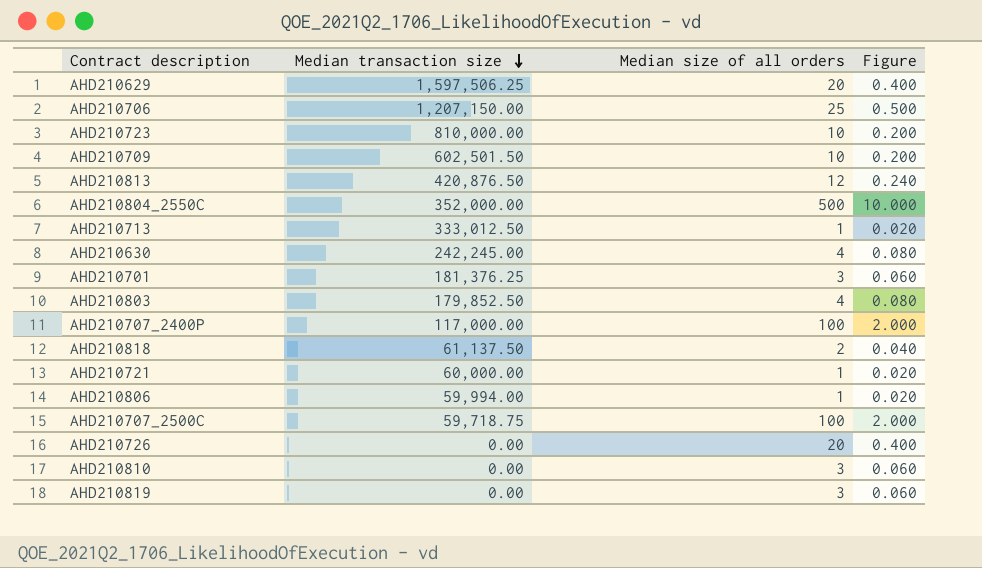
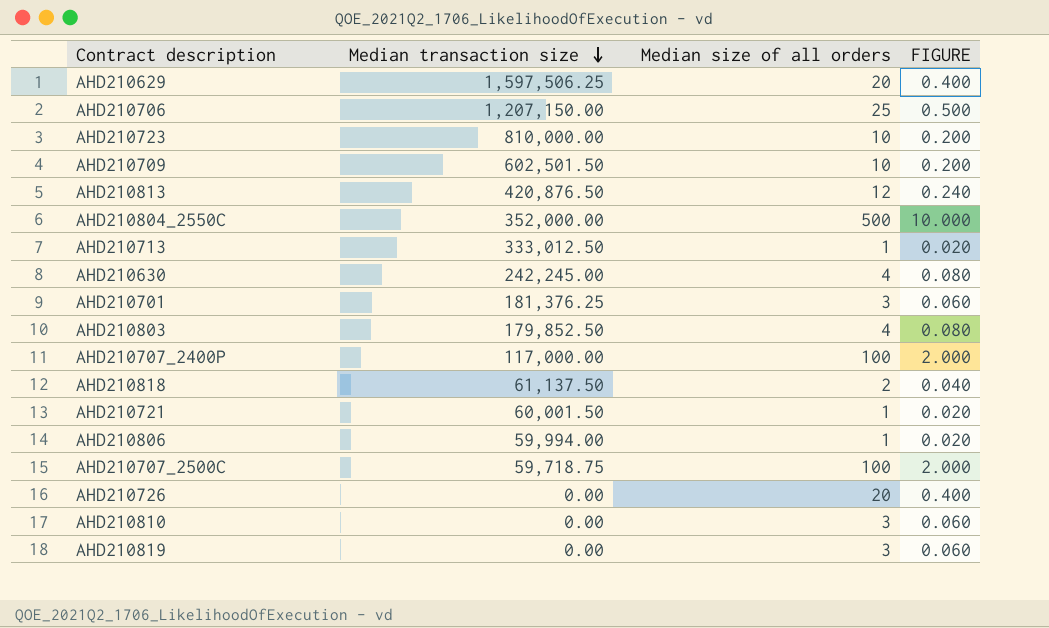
column name: Figure -> FIGURE
AHD210721 | Median transaction size: 60,000.00 -> 60,001.50

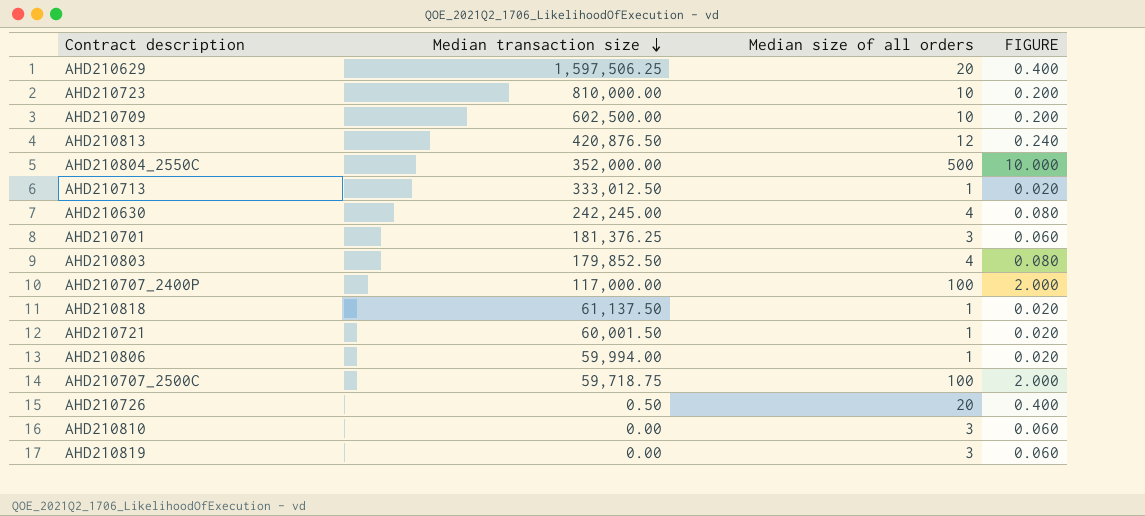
row AHD210706: 1,207,150.00 | 25 | 0.500 -> none
AHD210709 | Median transaction size: 602,501.50 -> 602,500.00
AHD210818 | Median size of all orders: 2 -> 1
AHD210818 | FIGURE: 0.040 -> 0.020
AHD210726 | Median transaction size: 0.00 -> 0.50

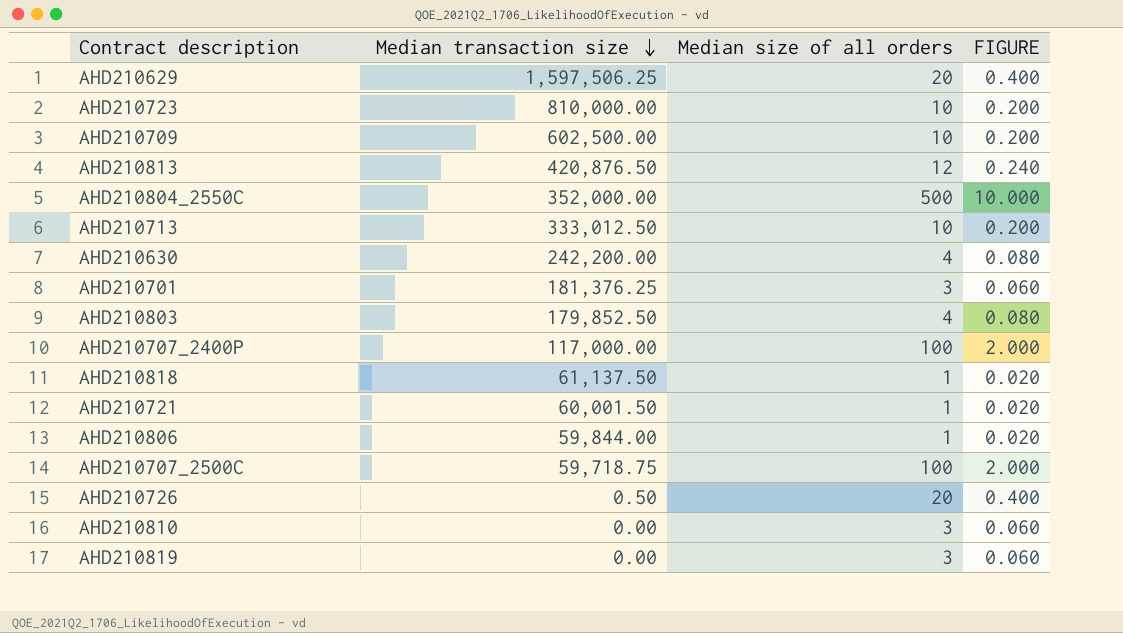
AHD210713 | Median size of all orders: 1 -> 10
AHD210713 | FIGURE: 0.020 -> 0.200
AHD210630 | Median transaction size: 242,245.00 -> 242,200.00
AHD210806 | Median transaction size: 59,994.00 -> 59,844.00

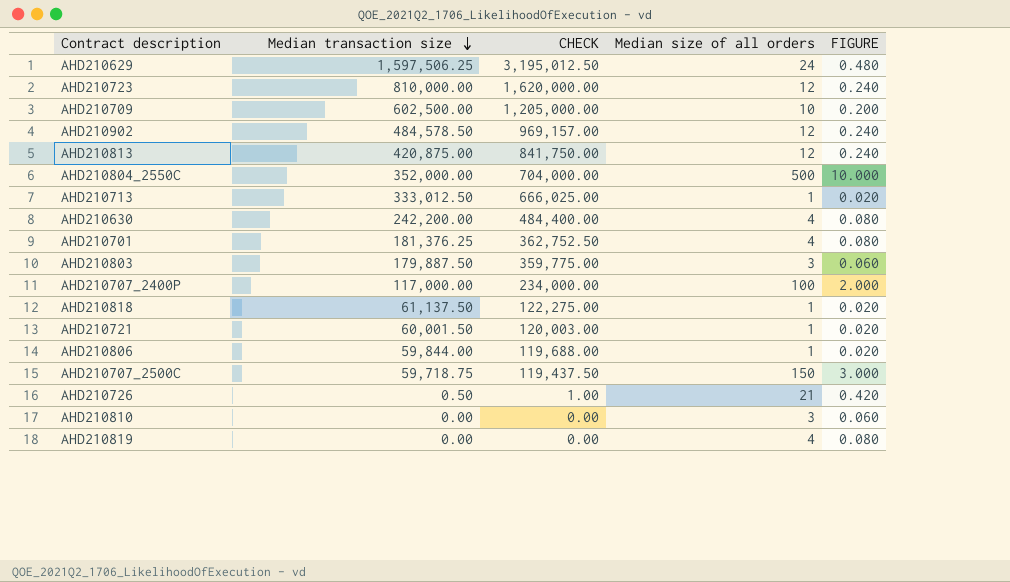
column CHECK | formula: none -> [Median transaction size] * 2
AHD210629 | Median size of all orders: 20 -> 24
AHD210629 | FIGURE: 0.400 -> 0.480
AHD210723 | Median size of all orders: 10 -> 12
AHD210723 | FIGURE: 0.200 -> 0.240
row AHD210902: none -> 484,578.50 | 969,157.00 | 12 | 0.240
AHD210813 | Median transaction size: 420,876.50 -> 420,875.00
AHD210713 | Median size of all orders: 10 -> 1
AHD210713 | FIGURE: 0.200 -> 0.020
AHD210701 | Median size of all orders: 3 -> 4
AHD210701 | FIGURE: 0.060 -> 0.080
AHD210803 | Median transaction size: 179,852.50 -> 179,887.50
AHD210803 | Median size of all orders: 4 -> 3
AHD210803 | FIGURE: 0.080 -> 0.060
AHD210707_2500C | Median size of all orders: 100 -> 150
AHD210707_2500C | FIGURE: 2.000 -> 3.000
AHD210726 | Median size of all orders: 20 -> 21
AHD210726 | FIGURE: 0.400 -> 0.420
AHD210819 | Median size of all orders: 3 -> 4
AHD210819 | FIGURE: 0.060 -> 0.080

